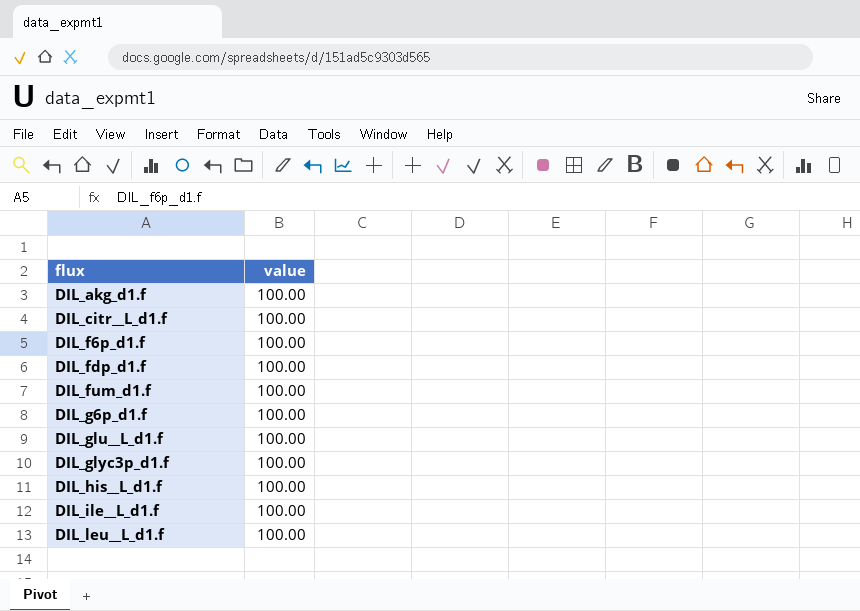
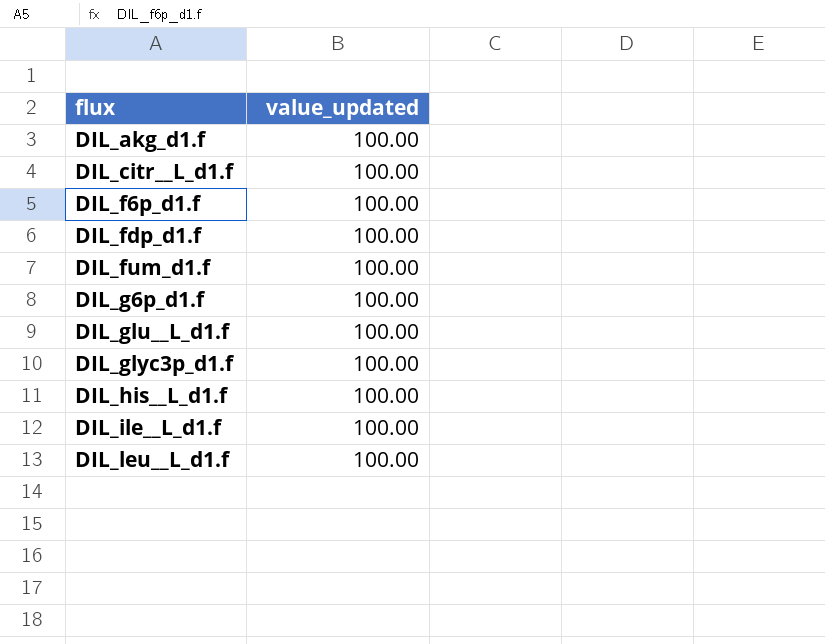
column name: value -> value_updated

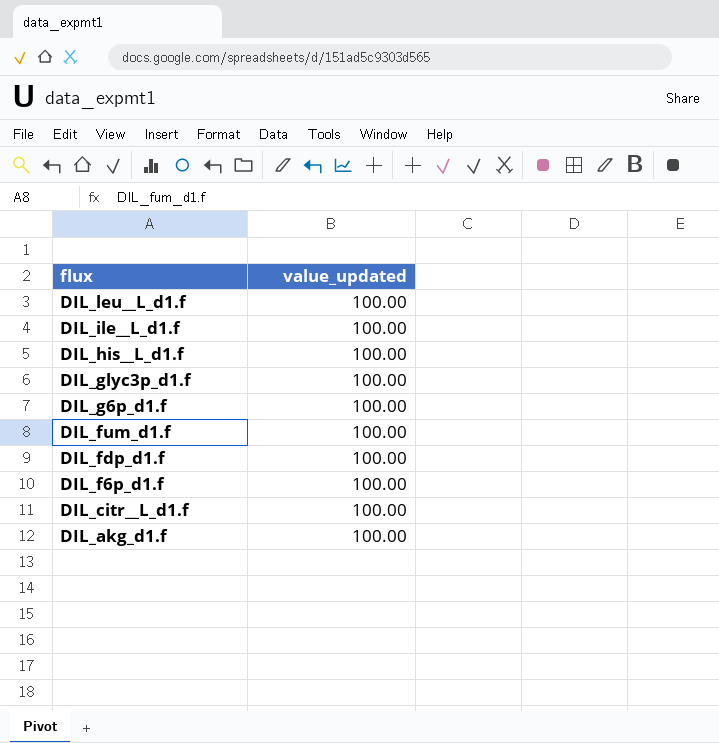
row order: flux ascending -> flux descending
row DIL_glu__L_d1.f: 100.00 -> none

